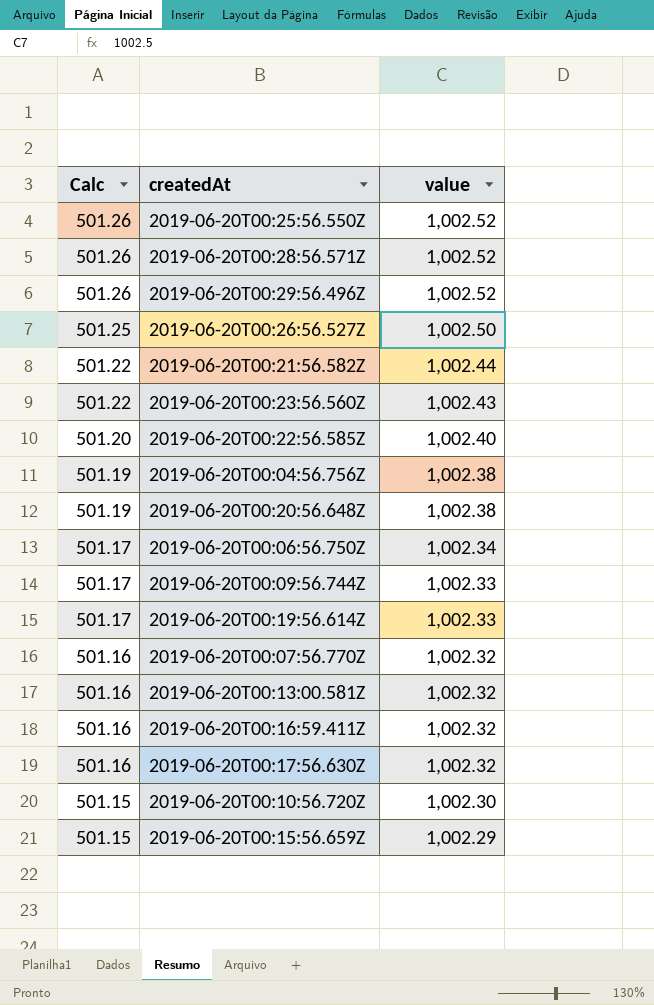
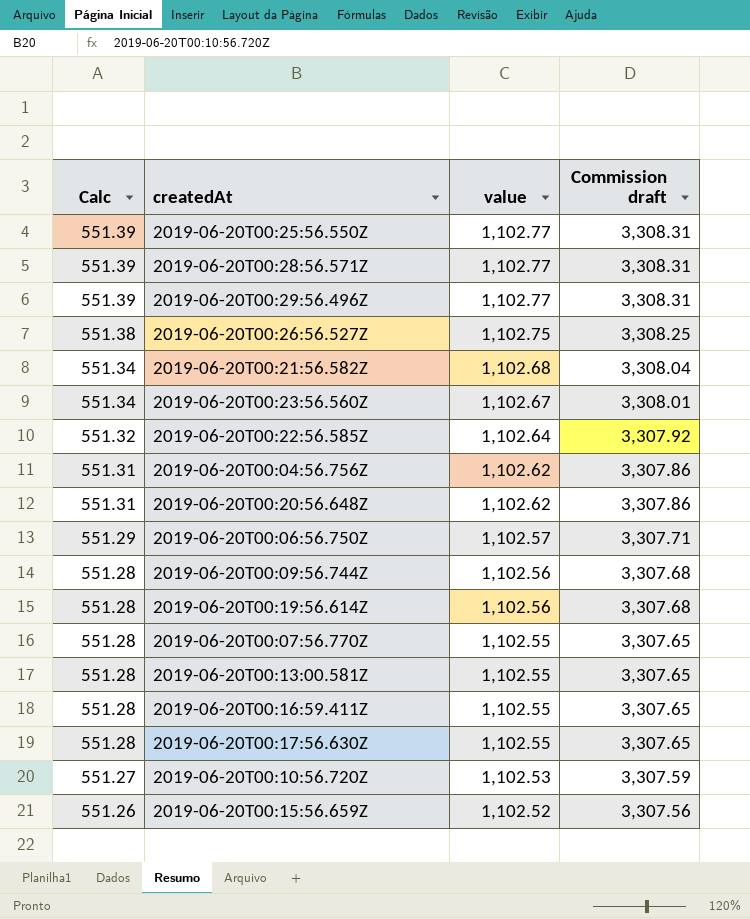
column Commission draft | formula: none -> [value] * 3
2019-06-20T00:25:56.550Z | Calc: 501.26 -> 551.39
2019-06-20T00:25:56.550Z | value: 1,002.52 -> 1,102.77
2019-06-20T00:28:56.571Z | Calc: 501.26 -> 551.39
2019-06-20T00:28:56.571Z | value: 1,002.52 -> 1,102.77
2019-06-20T00:29:56.496Z | Calc: 501.26 -> 551.39
2019-06-20T00:29:56.496Z | value: 1,002.52 -> 1,102.77
2019-06-20T00:26:56.527Z | Calc: 501.25 -> 551.38
2019-06-20T00:26:56.527Z | value: 1,002.50 -> 1,102.75
2019-06-20T00:21:56.582Z | Calc: 501.22 -> 551.34
2019-06-20T00:21:56.582Z | value: 1,002.44 -> 1,102.68
2019-06-20T00:23:56.560Z | Calc: 501.22 -> 551.34
2019-06-20T00:23:56.560Z | value: 1,002.43 -> 1,102.67
2019-06-20T00:22:56.585Z | Calc: 501.20 -> 551.32
2019-06-20T00:22:56.585Z | value: 1,002.40 -> 1,102.64
2019-06-20T00:04:56.756Z | Calc: 501.19 -> 551.31
2019-06-20T00:04:56.756Z | value: 1,002.38 -> 1,102.62
2019-06-20T00:20:56.648Z | Calc: 501.19 -> 551.31
2019-06-20T00:20:56.648Z | value: 1,002.38 -> 1,102.62
2019-06-20T00:06:56.750Z | Calc: 501.17 -> 551.29
2019-06-20T00:06:56.750Z | value: 1,002.34 -> 1,102.57
2019-06-20T00:09:56.744Z | Calc: 501.17 -> 551.28
2019-06-20T00:09:56.744Z | value: 1,002.33 -> 1,102.56
2019-06-20T00:19:56.614Z | Calc: 501.17 -> 551.28
2019-06-20T00:19:56.614Z | value: 1,002.33 -> 1,102.56
2019-06-20T00:07:56.770Z | Calc: 501.16 -> 551.28
2019-06-20T00:07:56.770Z | value: 1,002.32 -> 1,102.55
2019-06-20T00:13:00.581Z | Calc: 501.16 -> 551.28
2019-06-20T00:13:00.581Z | value: 1,002.32 -> 1,102.55
2019-06-20T00:16:59.411Z | Calc: 501.16 -> 551.28
2019-06-20T00:16:59.411Z | value: 1,002.32 -> 1,102.55
2019-06-20T00:17:56.630Z | Calc: 501.16 -> 551.28
2019-06-20T00:17:56.630Z | value: 1,002.32 -> 1,102.55
2019-06-20T00:10:56.720Z | Calc: 501.15 -> 551.27
2019-06-20T00:10:56.720Z | value: 1,002.30 -> 1,102.53
2019-06-20T00:15:56.659Z | Calc: 501.15 -> 551.26
2019-06-20T00:15:56.659Z | value: 1,002.29 -> 1,102.52

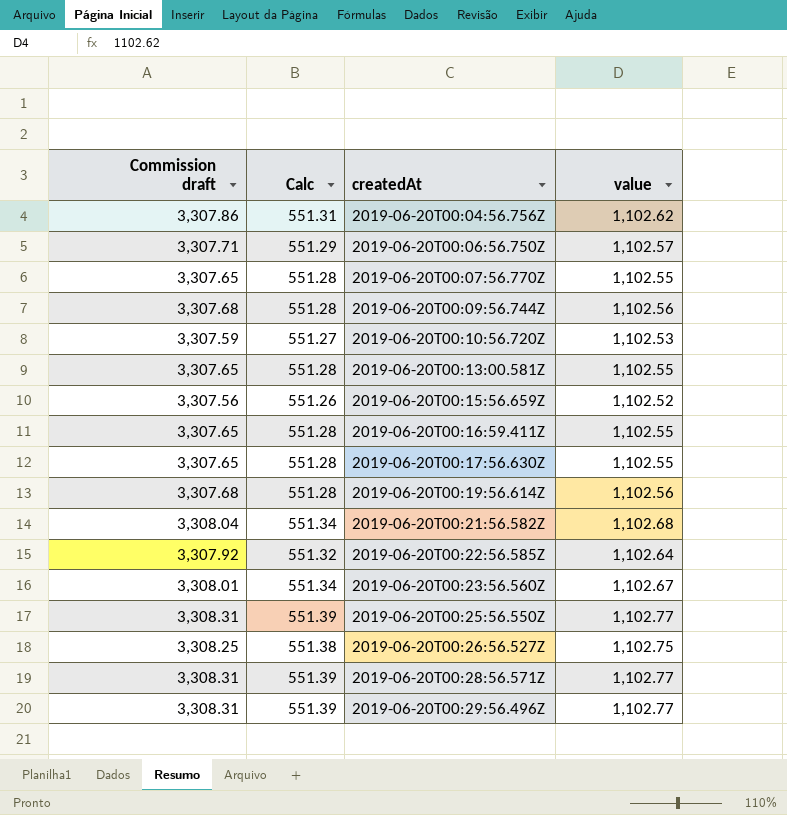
row order: Calc descending -> createdAt ascending
column Commission draft | position: 4 -> 1
row 2019-06-20T00:20:56.648Z: 551.31 | 1,102.62 | 3,307.86 -> none

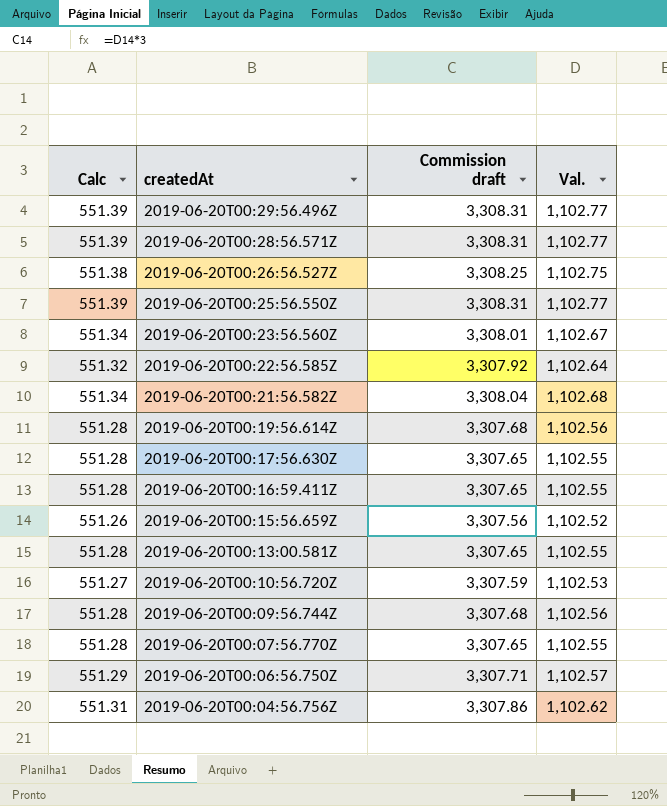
row order: createdAt ascending -> createdAt descending
column Commission draft | position: 1 -> 3
column name: value -> Val.

